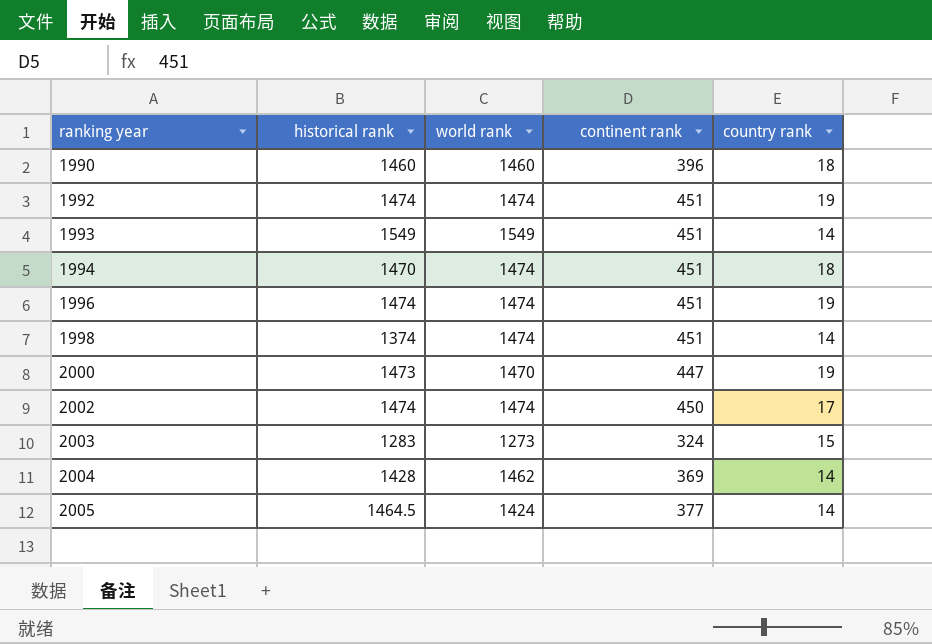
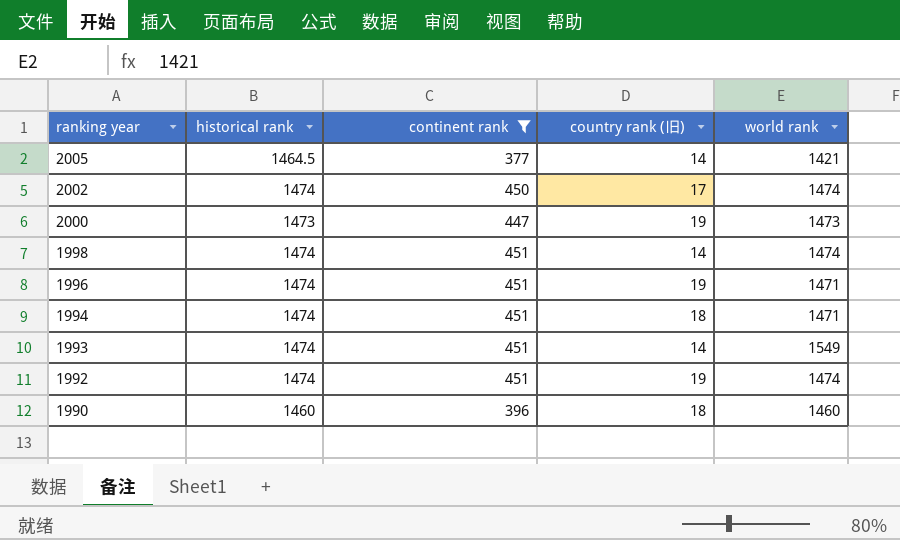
filter: none -> continent rank >= 377
row order: ranking year ascending -> ranking year descending
column name: country rank -> country rank (旧)
column world rank | position: 3 -> 5
2005 | world rank: 1424 -> 1421
2000 | world rank: 1470 -> 1473
1998 | historical rank: 1374 -> 1474
1996 | world rank: 1474 -> 1471
1994 | historical rank: 1470 -> 1474
1994 | world rank: 1474 -> 1471
1993 | historical rank: 1549 -> 1474

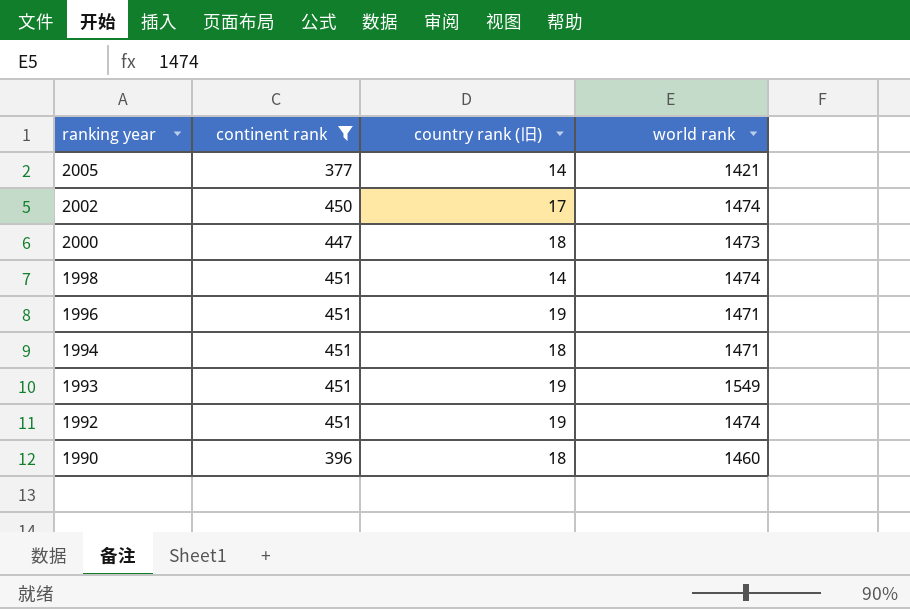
column historical rank | position: 2 -> none
2000 | country rank (旧): 19 -> 18
1993 | country rank (旧): 14 -> 19

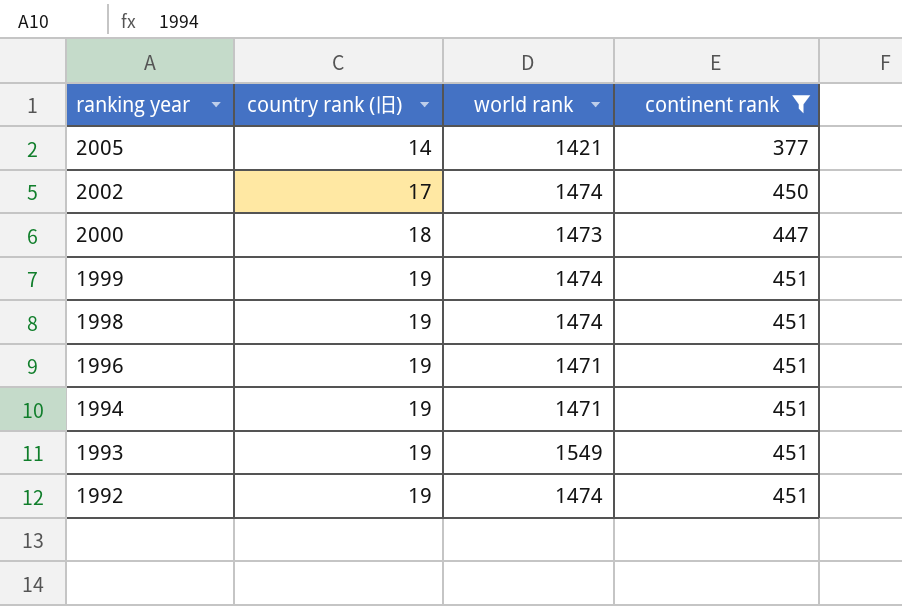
column continent rank | position: 2 -> 4
row 1990: 396 | 18 | 1460 -> none
row 1999: none -> 19 | 1474 | 451
1998 | country rank (旧): 14 -> 19
1994 | country rank (旧): 18 -> 19

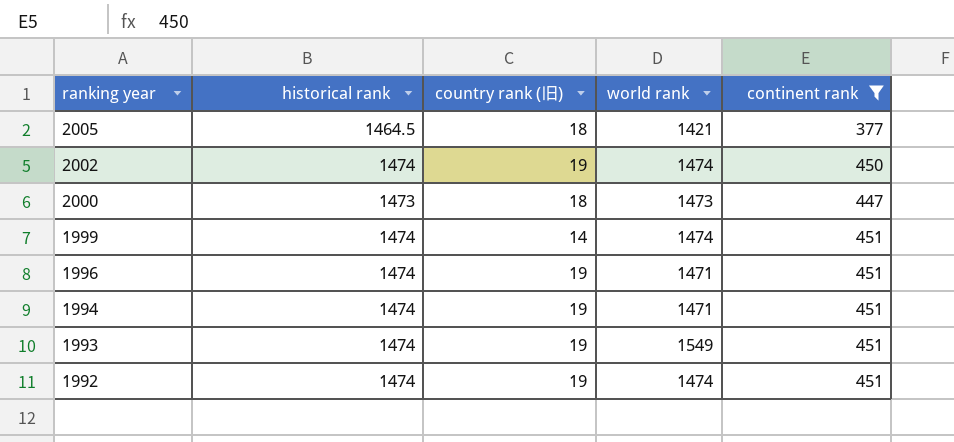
column historical rank | position: none -> 2
row 1998: 19 | 1474 | 451 -> none
2005 | country rank (旧): 14 -> 18
2002 | country rank (旧): 17 -> 19
1999 | country rank (旧): 19 -> 14

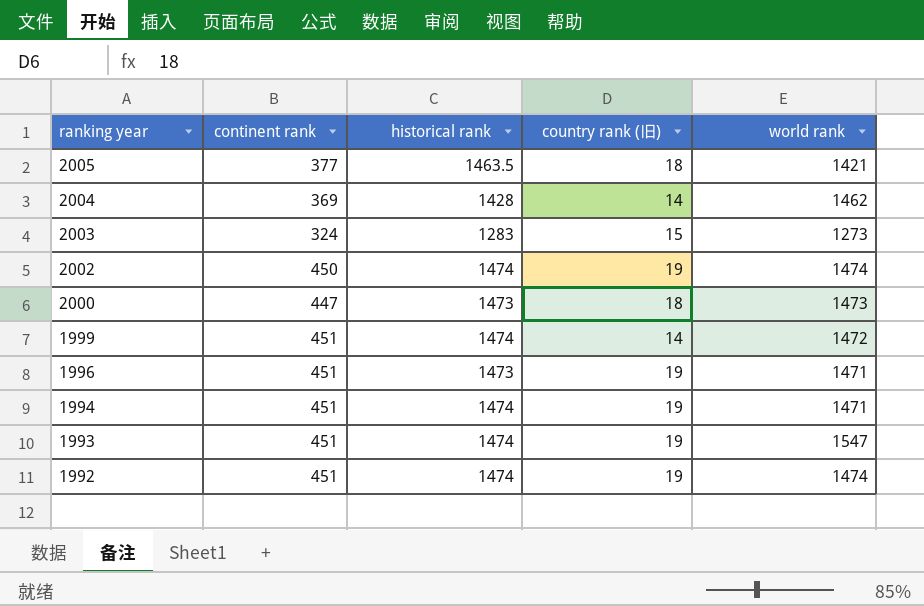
filter: continent rank >= 377 -> none
column continent rank | position: 5 -> 2
2005 | historical rank: 1464.5 -> 1463.5
1999 | world rank: 1474 -> 1472
1996 | historical rank: 1474 -> 1473
1993 | world rank: 1549 -> 1547

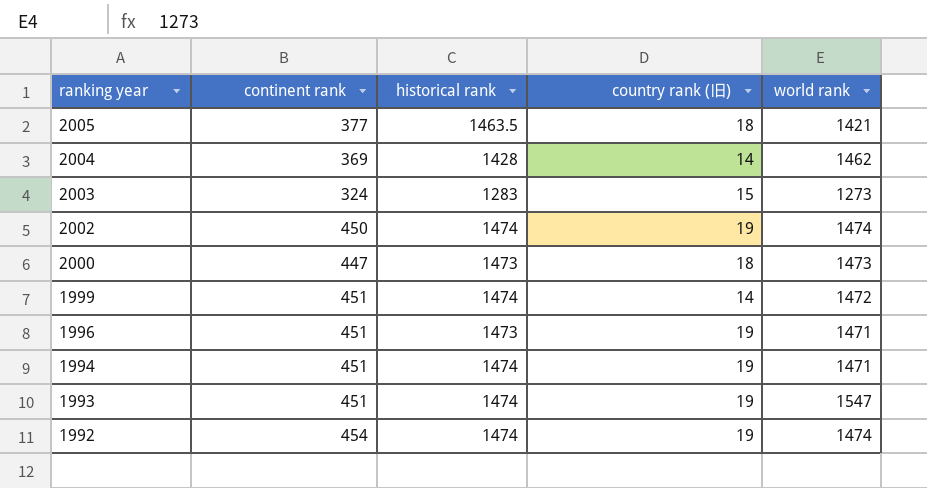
1992 | continent rank: 451 -> 454

